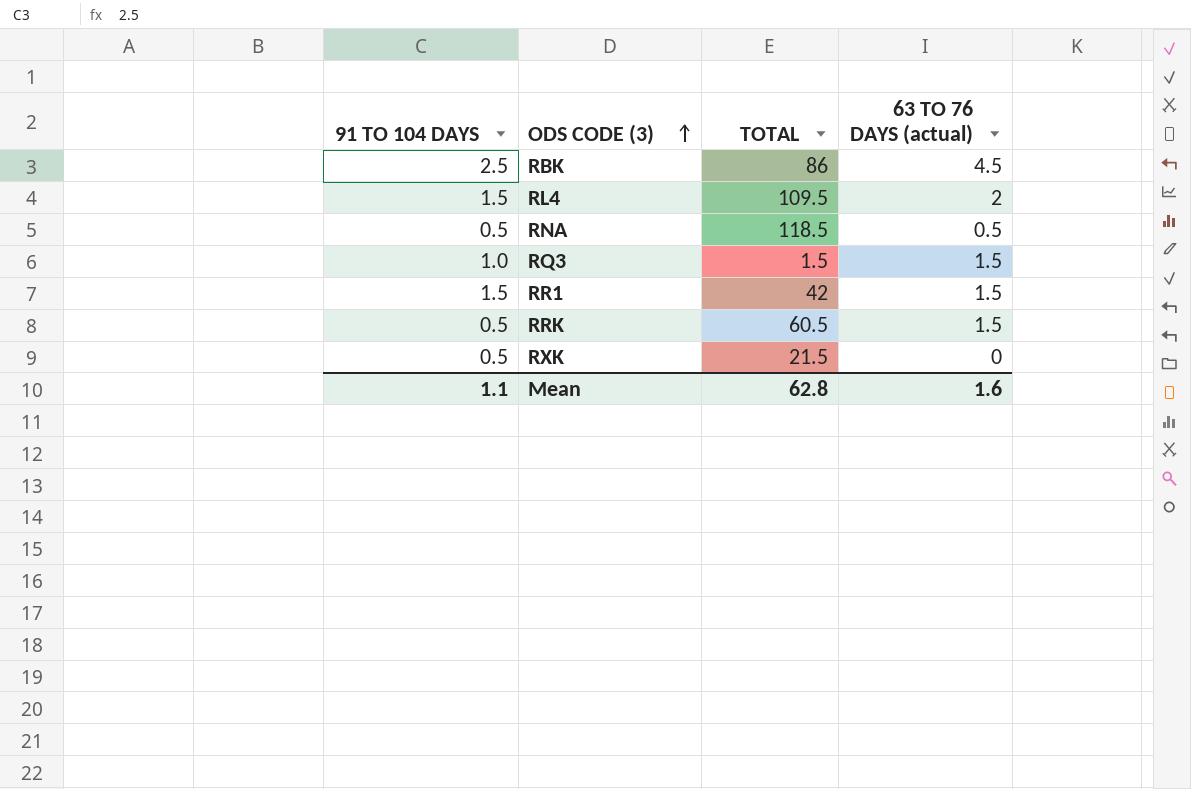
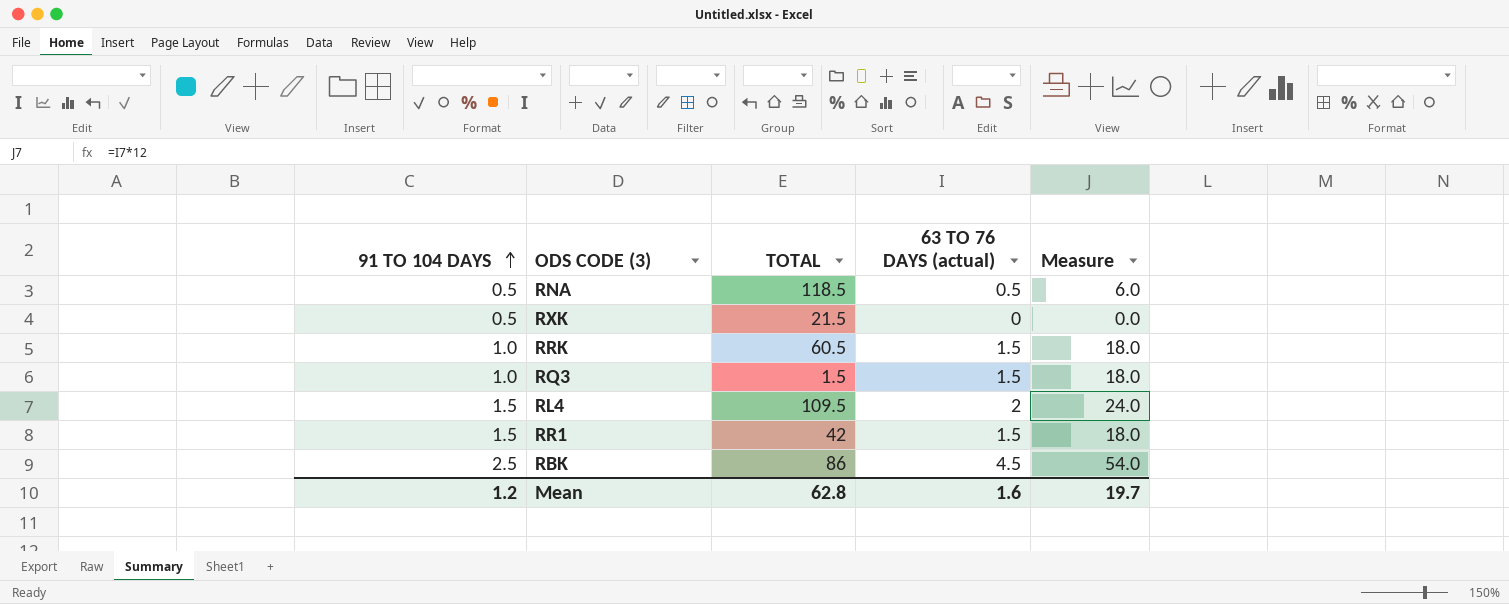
row order: ODS CODE (3) ascending -> 91 TO 104 DAYS ascending
column Measure | formula: none -> [63 TO 76 DAYS (actual)] * 12
RRK | 91 TO 104 DAYS: 0.5 -> 1.0
Mean | 91 TO 104 DAYS: 1.1 -> 1.2

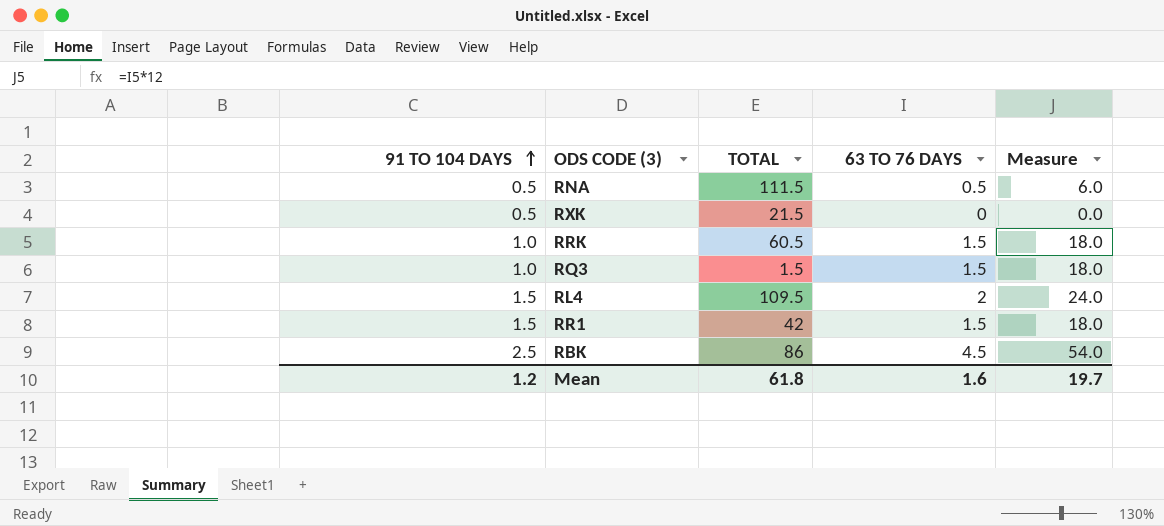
column name: 63 TO 76 DAYS (actual) -> 63 TO 76 DAYS
RNA | TOTAL: 118.5 -> 111.5
Mean | TOTAL: 62.8 -> 61.8

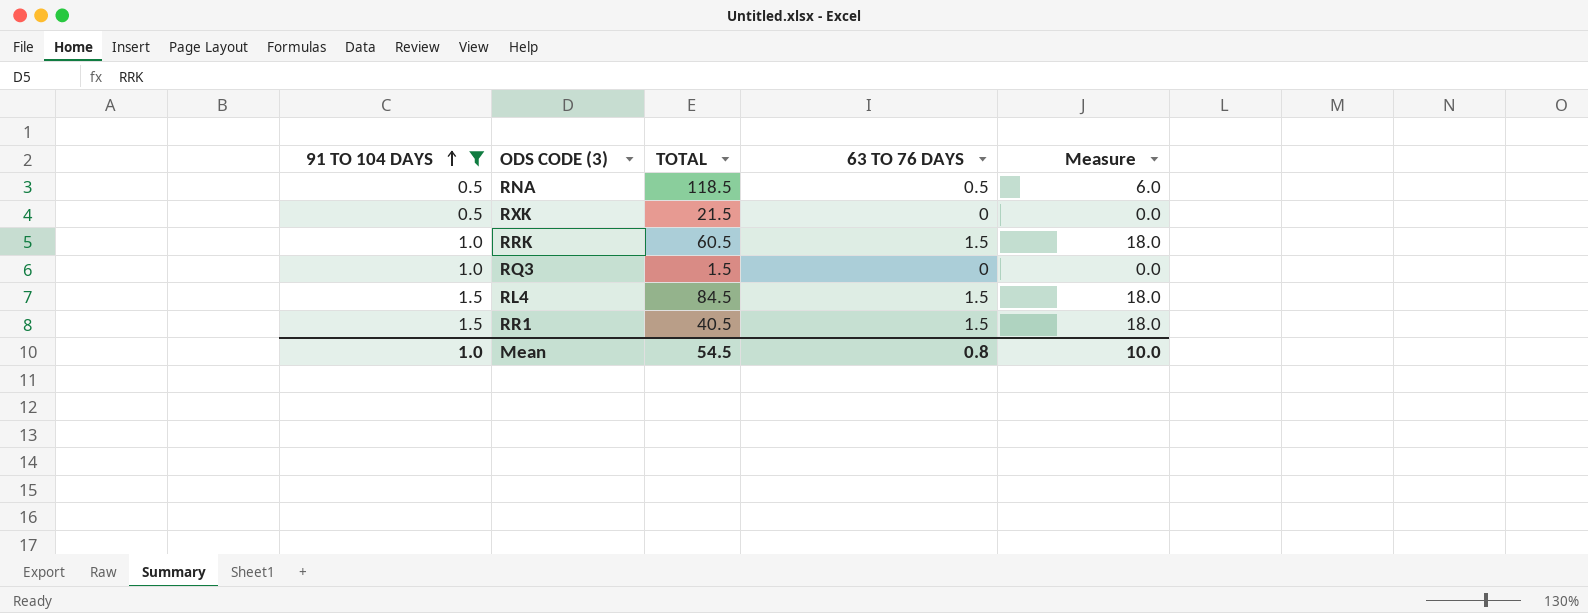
filter: none -> 91 TO 104 DAYS != 2.5
RNA | TOTAL: 111.5 -> 118.5
RQ3 | 63 TO 76 DAYS: 1.5 -> 0
RQ3 | Measure: 18.0 -> 0.0
RL4 | TOTAL: 109.5 -> 84.5
RL4 | 63 TO 76 DAYS: 2 -> 1.5
RL4 | Measure: 24.0 -> 18.0
RR1 | TOTAL: 42 -> 40.5
Mean | 91 TO 104 DAYS: 1.2 -> 1.0
Mean | TOTAL: 61.8 -> 54.5
Mean | 63 TO 76 DAYS: 1.6 -> 0.8
Mean | Measure: 19.7 -> 10.0

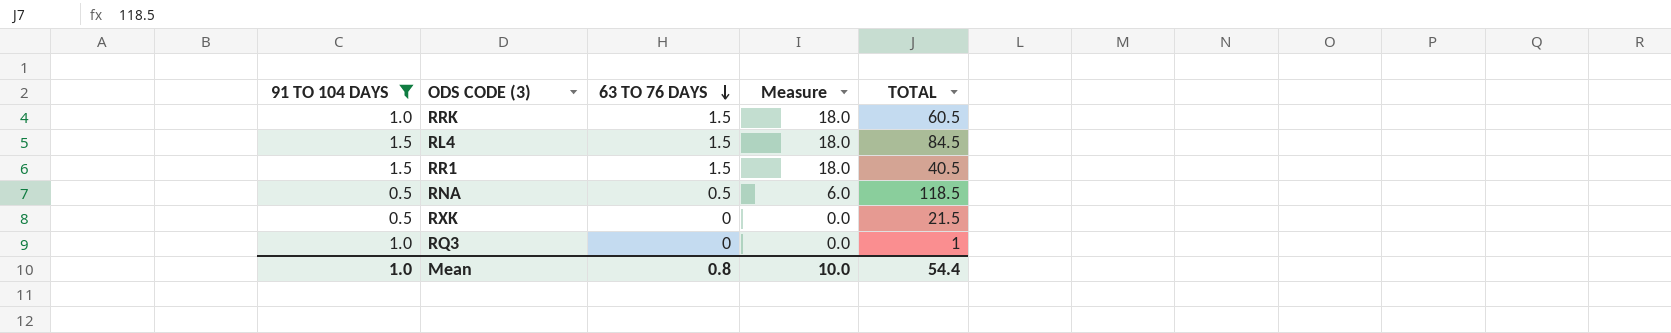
row order: 91 TO 104 DAYS ascending -> 63 TO 76 DAYS descending
column TOTAL | position: 3 -> 5
RQ3 | TOTAL: 1.5 -> 1
Mean | TOTAL: 54.5 -> 54.4

